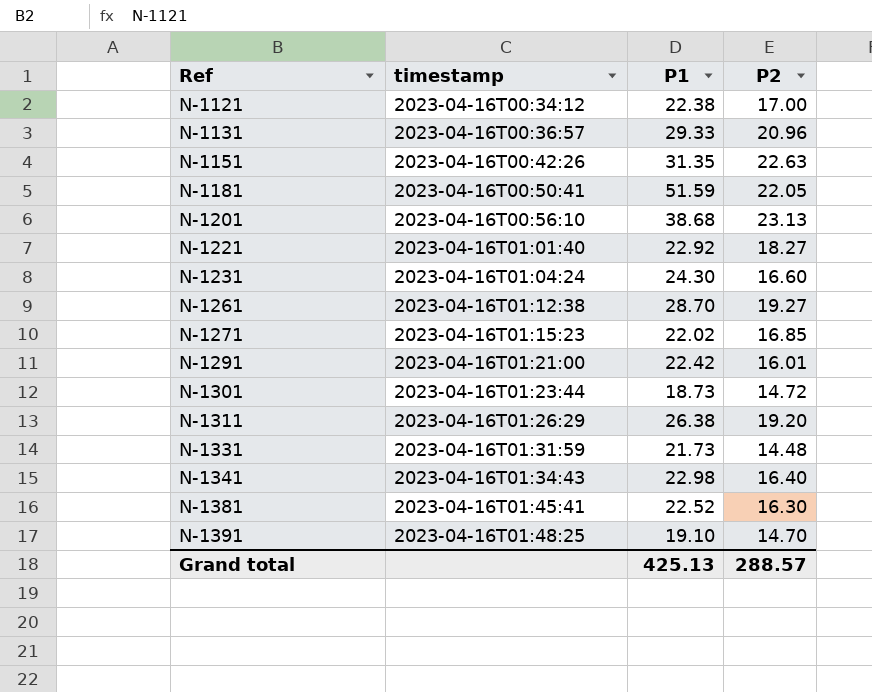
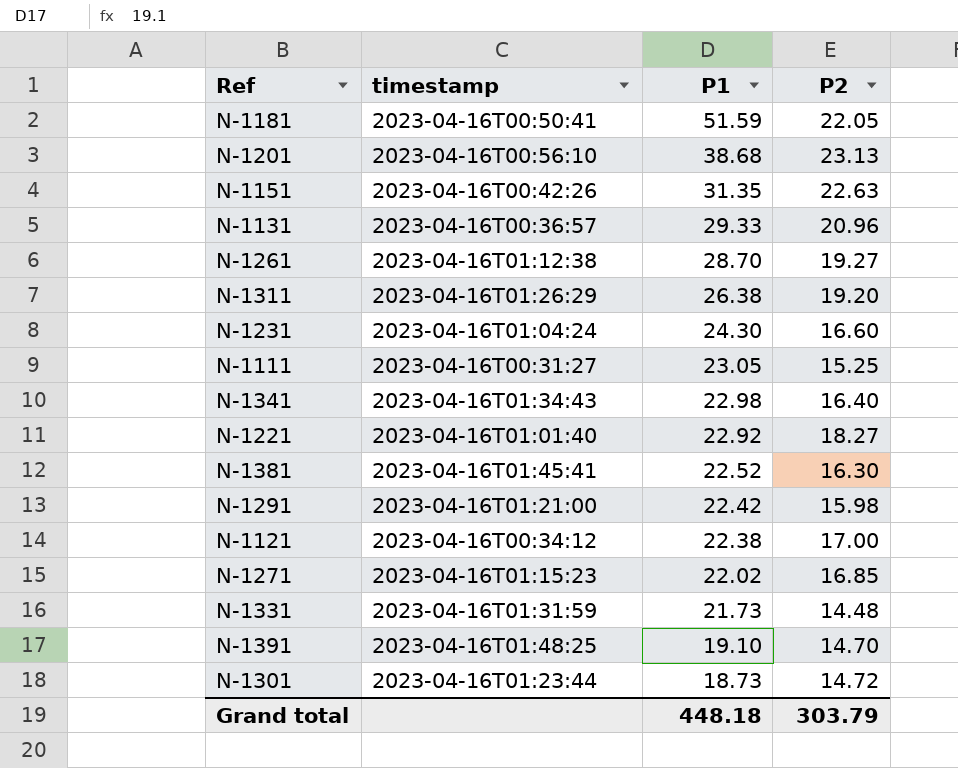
row order: Ref ascending -> P1 descending
row N-1111: none -> 2023-04-16T00:31:27 | 23.05 | 15.25
N-1291 | P2: 16.01 -> 15.98
Grand total | P1: 425.13 -> 448.18
Grand total | P2: 288.57 -> 303.79

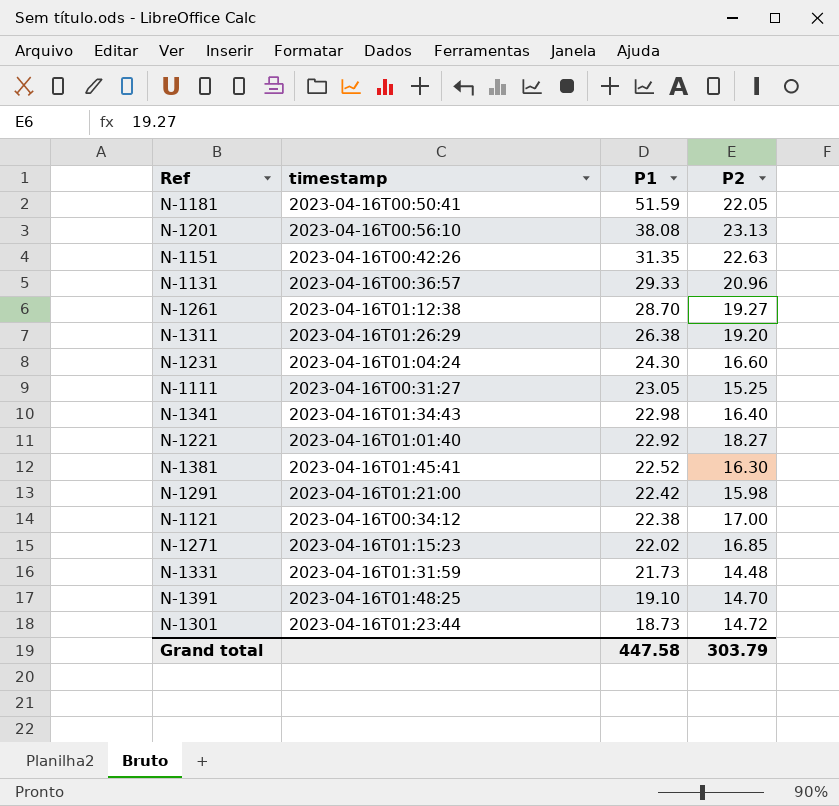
N-1201 | P1: 38.68 -> 38.08
Grand total | P1: 448.18 -> 447.58

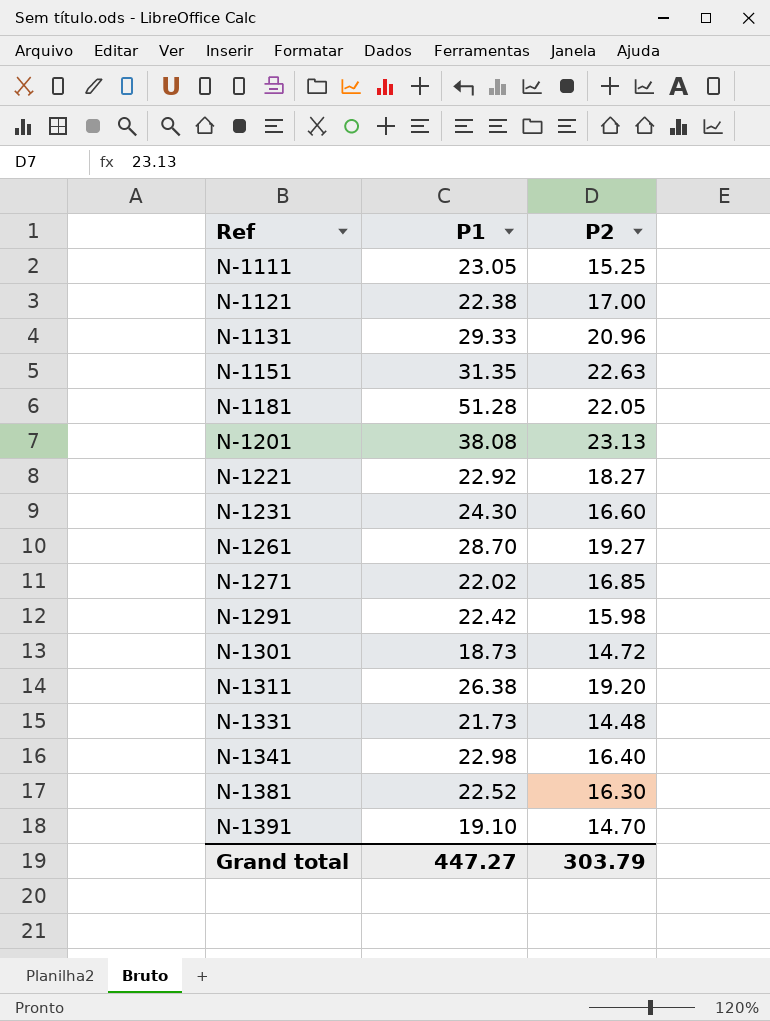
row order: P1 descending -> Ref ascending
column timestamp | position: 2 -> none
N-1181 | P1: 51.59 -> 51.28
Grand total | P1: 447.58 -> 447.27

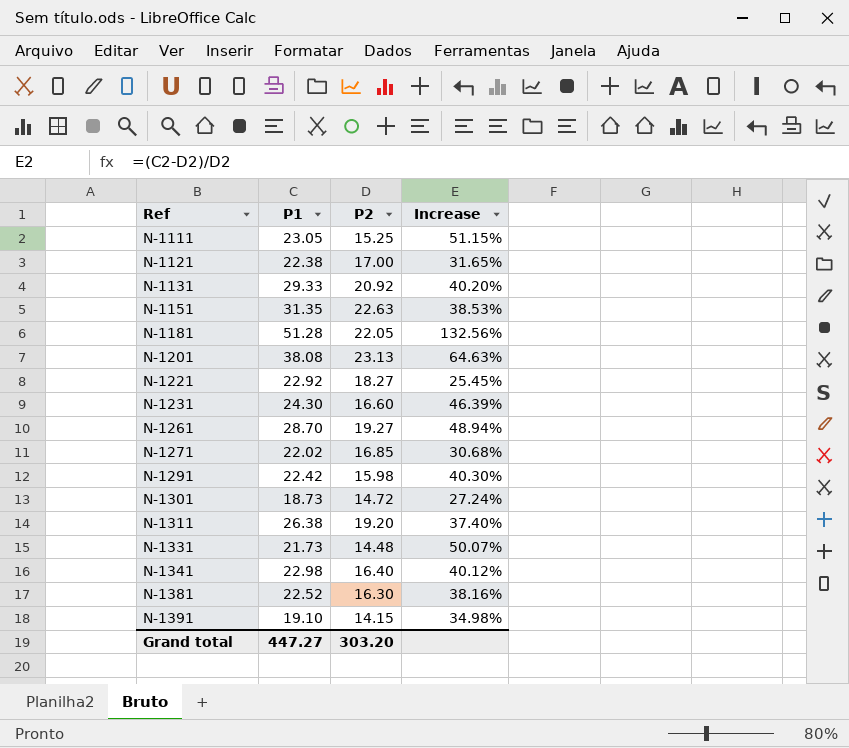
column Increase | formula: none -> ([P1] - [P2]) / [P2]
N-1131 | P2: 20.96 -> 20.92
N-1391 | P2: 14.70 -> 14.15
Grand total | P2: 303.79 -> 303.20

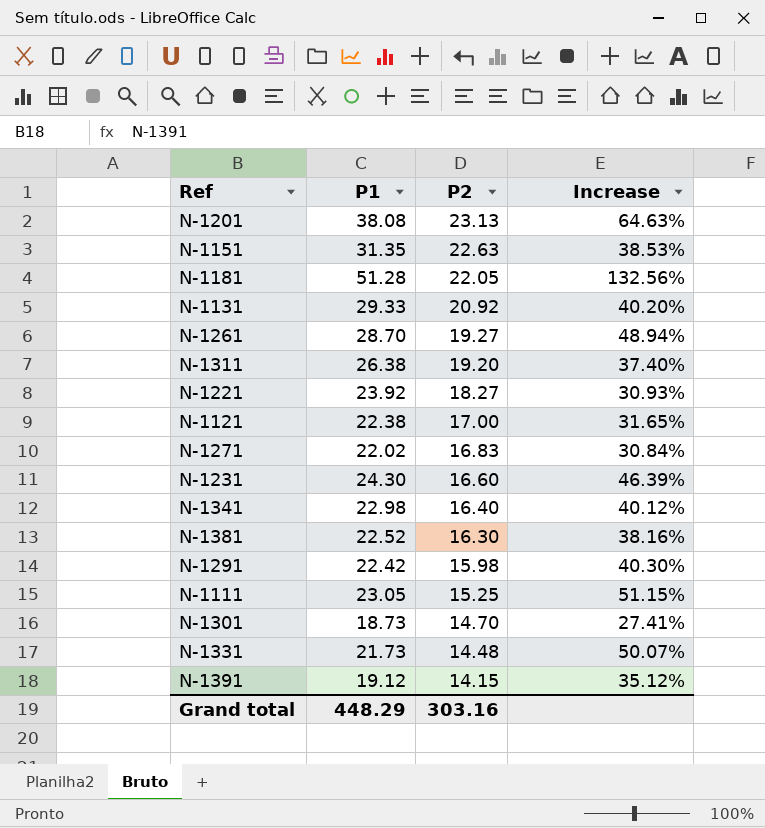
row order: Ref ascending -> P2 descending
N-1221 | P1: 22.92 -> 23.92
N-1221 | Increase: 25.45% -> 30.93%
N-1271 | P2: 16.85 -> 16.83
N-1271 | Increase: 30.68% -> 30.84%
N-1301 | P2: 14.72 -> 14.70
N-1301 | Increase: 27.24% -> 27.41%
N-1391 | P1: 19.10 -> 19.12
N-1391 | Increase: 34.98% -> 35.12%
Grand total | P1: 447.27 -> 448.29
Grand total | P2: 303.20 -> 303.16

